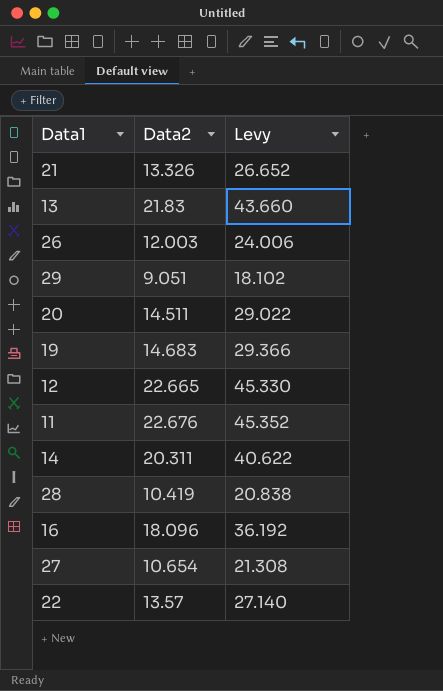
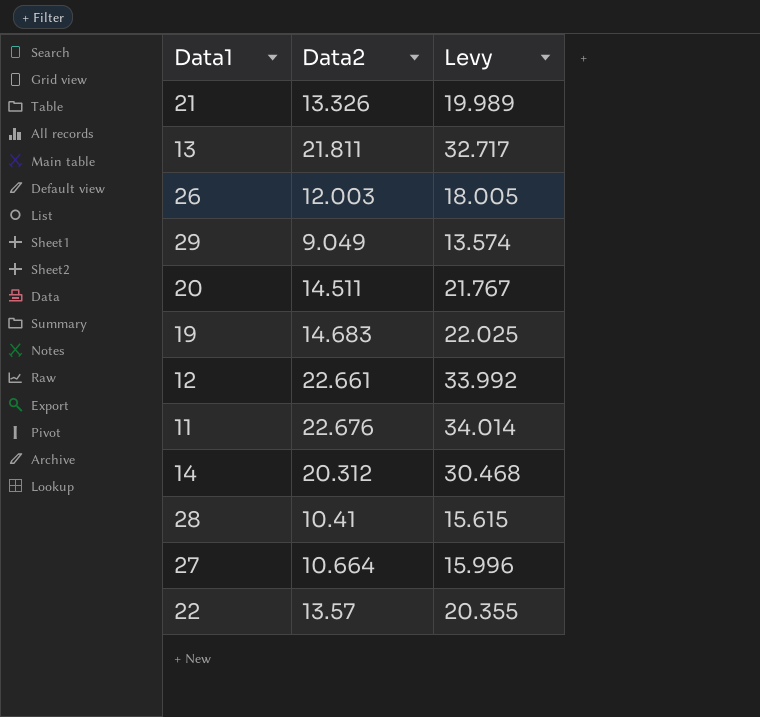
column Levy | formula: [Data2] * 2 -> [Data2] * 1.5
row 16: 18.096 | 36.192 -> none
13 | Data2: 21.83 -> 21.811
29 | Data2: 9.051 -> 9.049
12 | Data2: 22.665 -> 22.661
14 | Data2: 20.311 -> 20.312
28 | Data2: 10.419 -> 10.41
27 | Data2: 10.654 -> 10.664

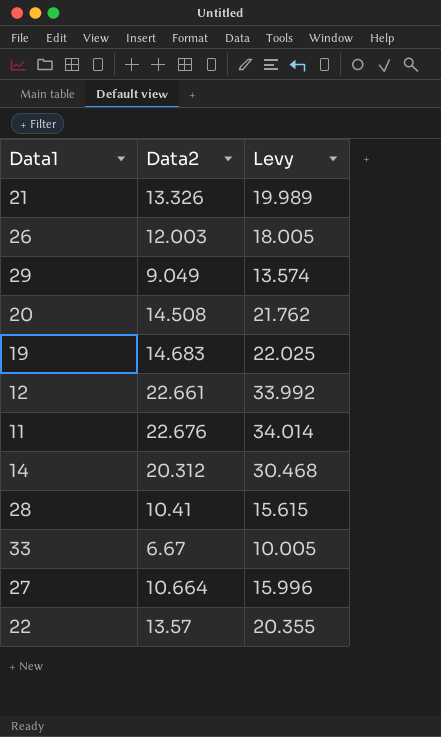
row 13: 21.811 | 32.717 -> none
20 | Data2: 14.511 -> 14.508
20 | Levy: 21.767 -> 21.762
row 33: none -> 6.67 | 10.005

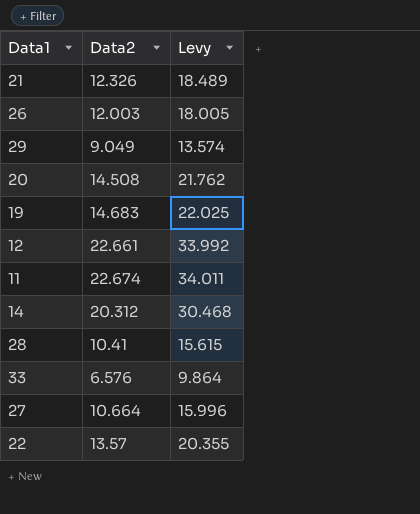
21 | Data2: 13.326 -> 12.326
21 | Levy: 19.989 -> 18.489
11 | Data2: 22.676 -> 22.674
11 | Levy: 34.014 -> 34.011
33 | Data2: 6.67 -> 6.576
33 | Levy: 10.005 -> 9.864

